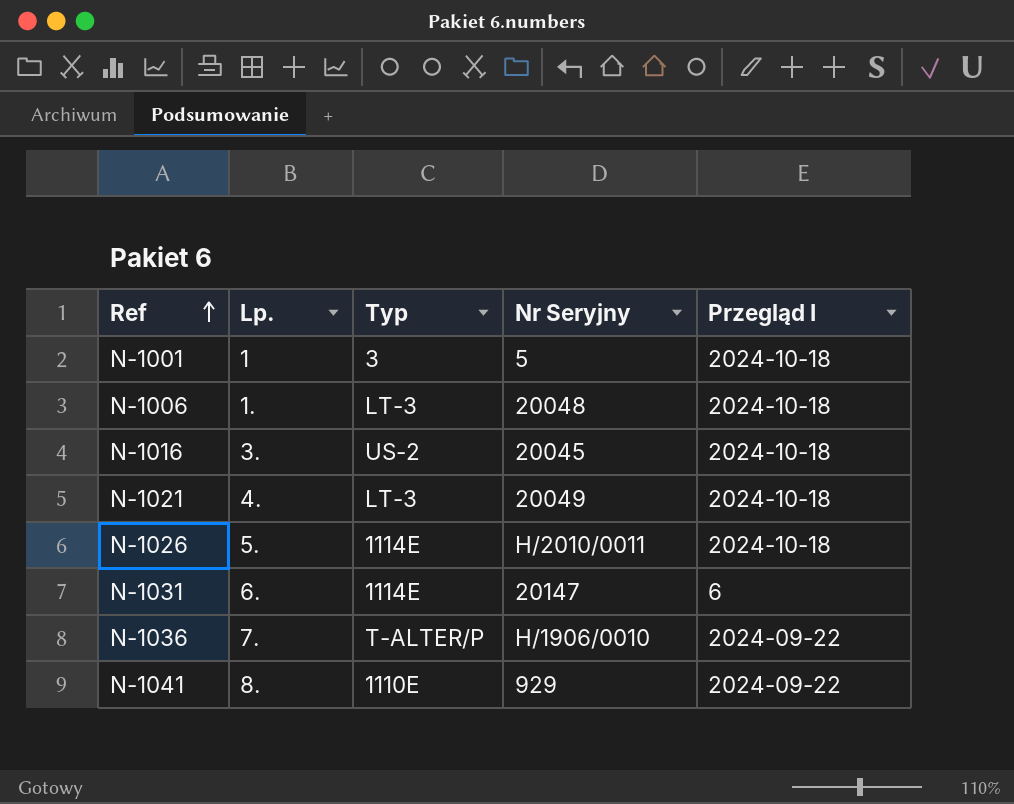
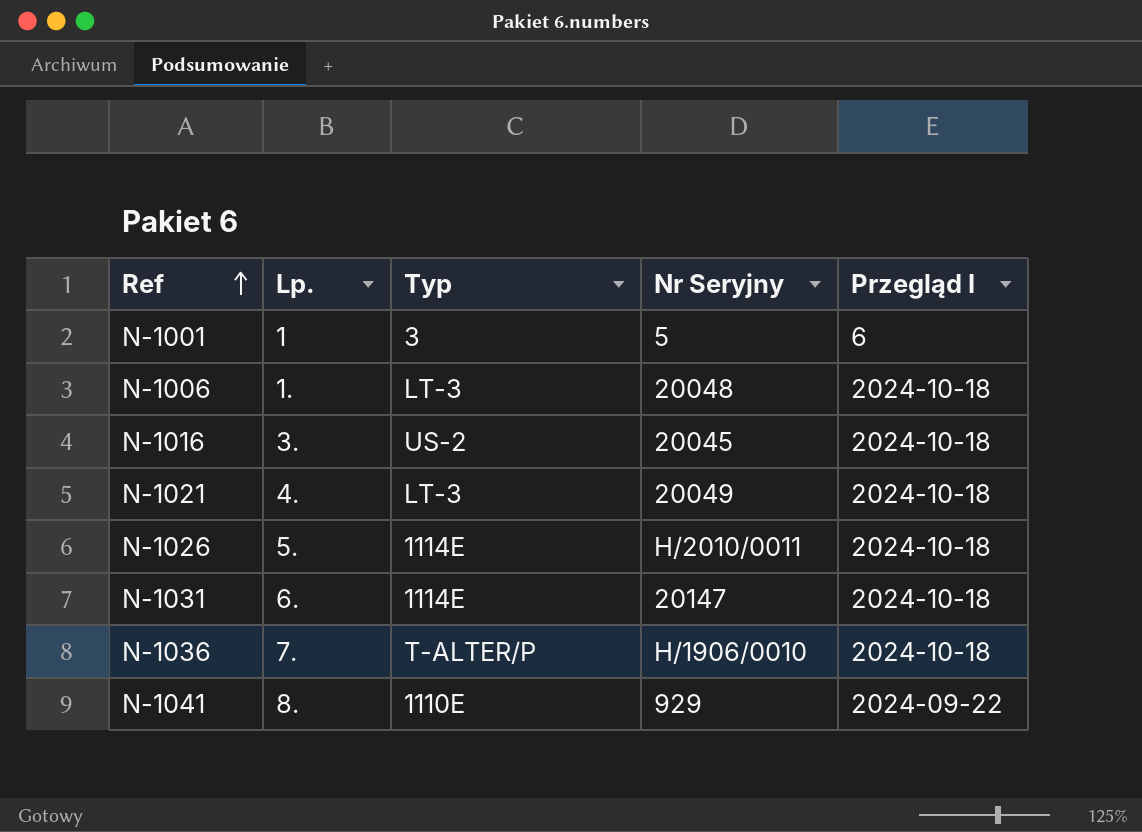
N-1001 | Przegląd I: 2024-10-18 -> 6
N-1031 | Przegląd I: 6 -> 2024-10-18
N-1036 | Przegląd I: 2024-09-22 -> 2024-10-18

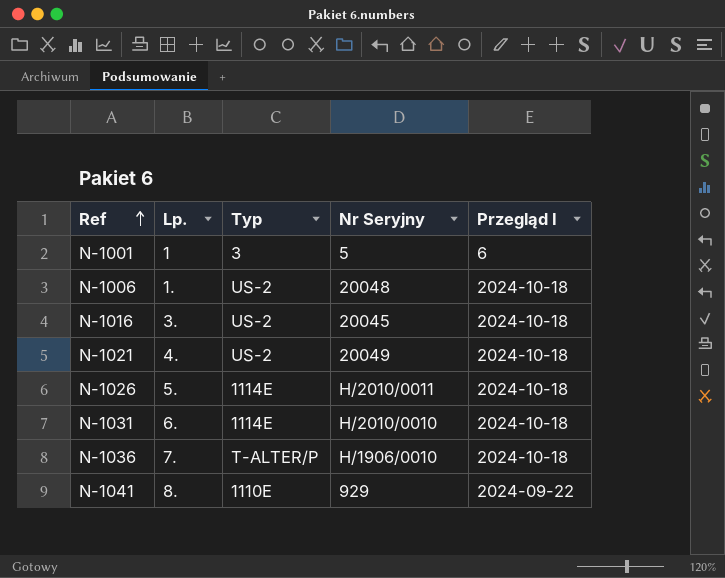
N-1006 | Typ: LT-3 -> US-2
N-1021 | Typ: LT-3 -> US-2
N-1031 | Nr Seryjny: 20147 -> H/2010/0010

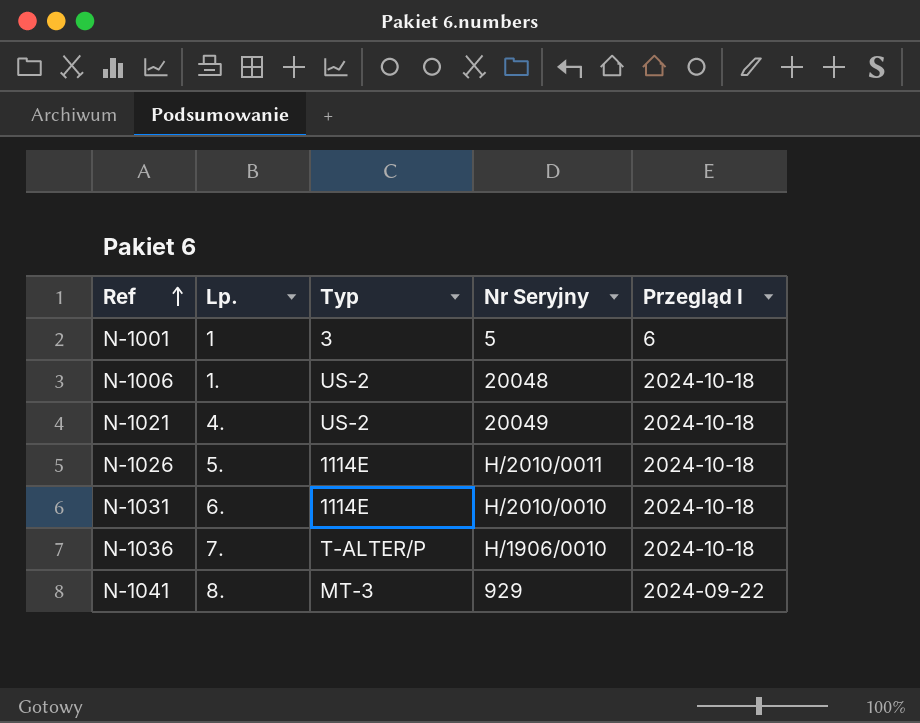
row N-1016: 3. | US-2 | 20045 | 2024-10-18 -> none
N-1041 | Typ: 1110E -> MT-3

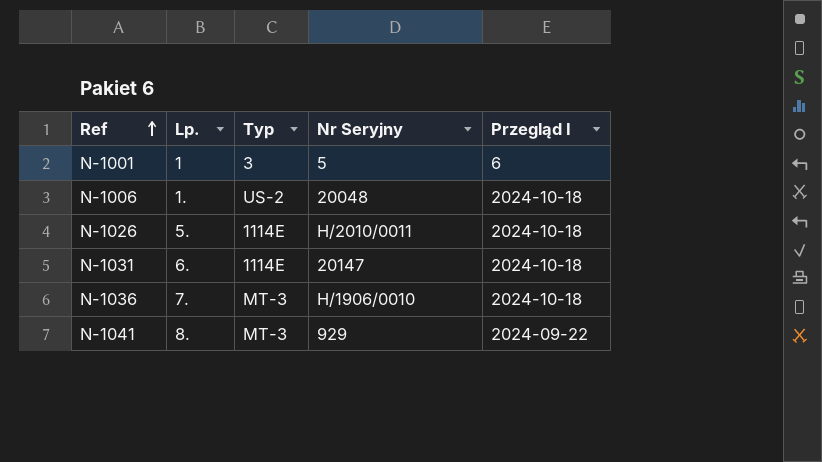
row N-1021: 4. | US-2 | 20049 | 2024-10-18 -> none
N-1031 | Nr Seryjny: H/2010/0010 -> 20147
N-1036 | Typ: T-ALTER/P -> MT-3

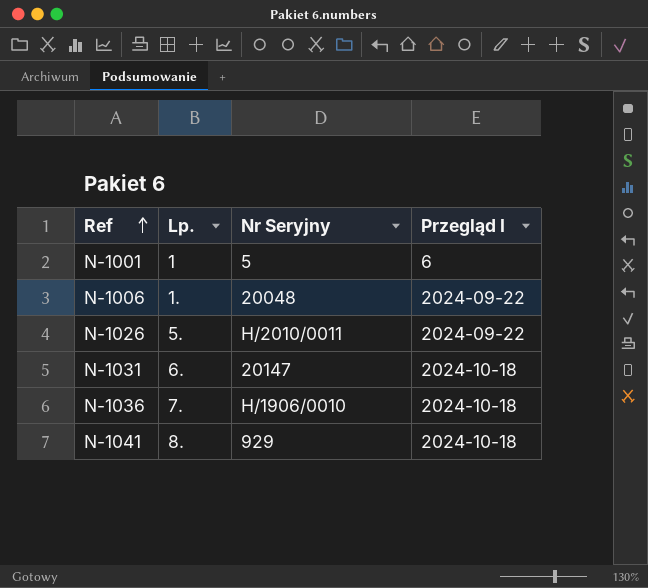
column Typ | position: 3 -> none
N-1006 | Przegląd I: 2024-10-18 -> 2024-09-22
N-1026 | Przegląd I: 2024-10-18 -> 2024-09-22
N-1041 | Przegląd I: 2024-09-22 -> 2024-10-18

